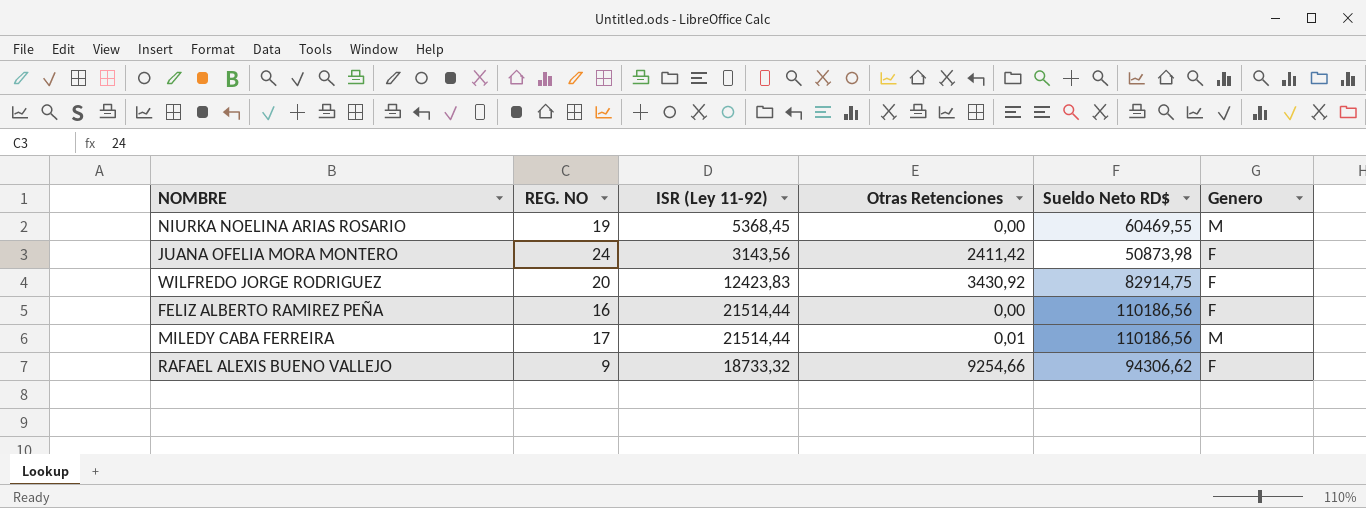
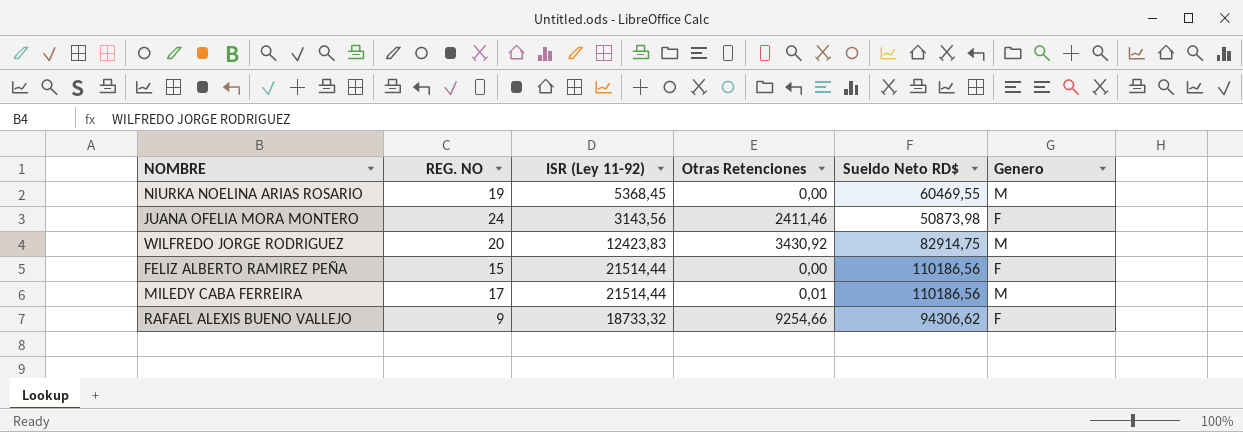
JUANA OFELIA MORA MONTERO | Otras Retenciones: 2411,42 -> 2411,46
WILFREDO JORGE RODRIGUEZ | Genero: F -> M
FELIZ ALBERTO RAMIREZ PEÑA | REG. NO: 16 -> 15

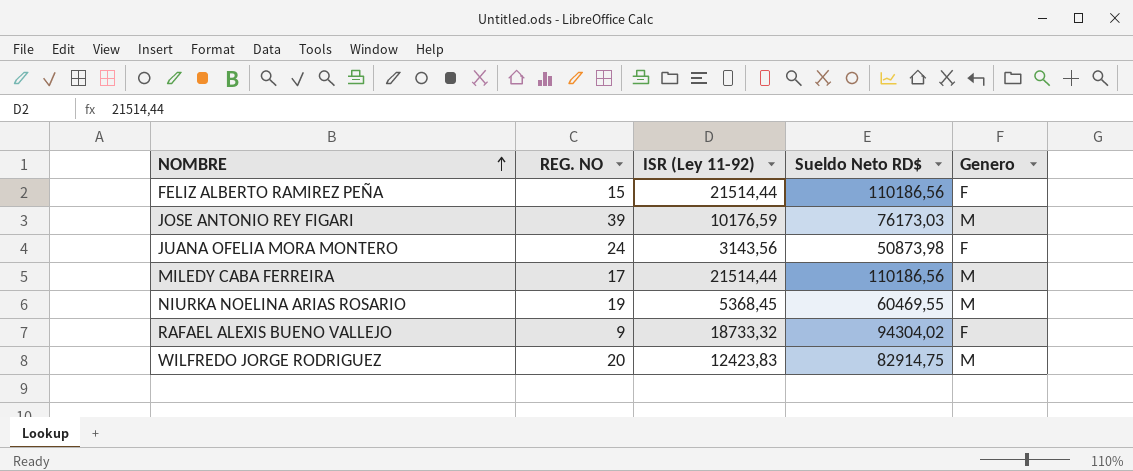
row order: none -> NOMBRE ascending
column Otras Retenciones | position: 4 -> none
row JOSE ANTONIO REY FIGARI: none -> 39 | 10176,59 | 76173,03 | M
RAFAEL ALEXIS BUENO VALLEJO | Sueldo Neto RD$: 94306,62 -> 94304,02

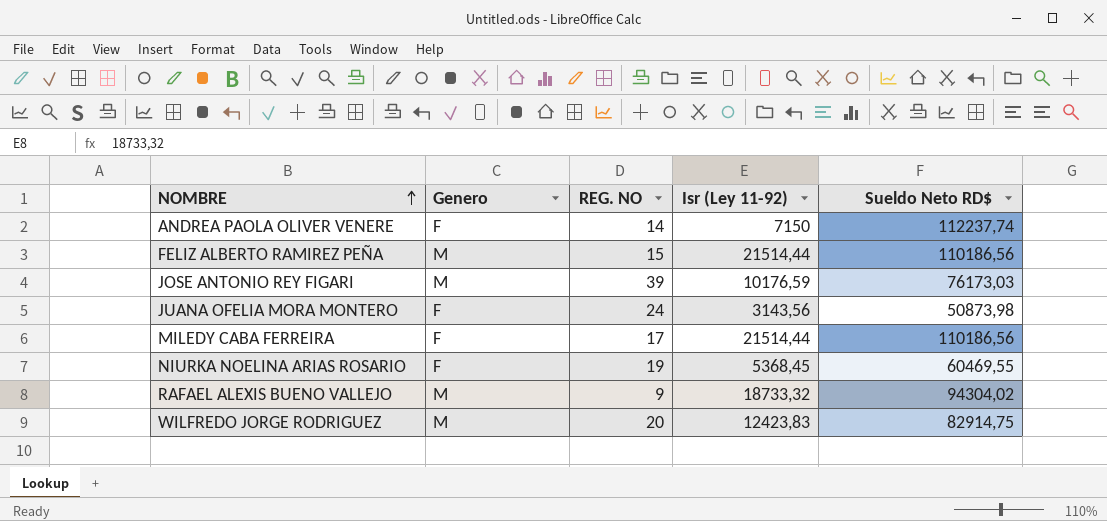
column Genero | position: 5 -> 2
column name: ISR (Ley 11-92) -> Isr (Ley 11-92)
row ANDREA PAOLA OLIVER VENERE: none -> F | 14 | 7150 | 112237,74
FELIZ ALBERTO RAMIREZ PEÑA | Genero: F -> M
MILEDY CABA FERREIRA | Genero: M -> F
NIURKA NOELINA ARIAS ROSARIO | Genero: M -> F
RAFAEL ALEXIS BUENO VALLEJO | Genero: F -> M

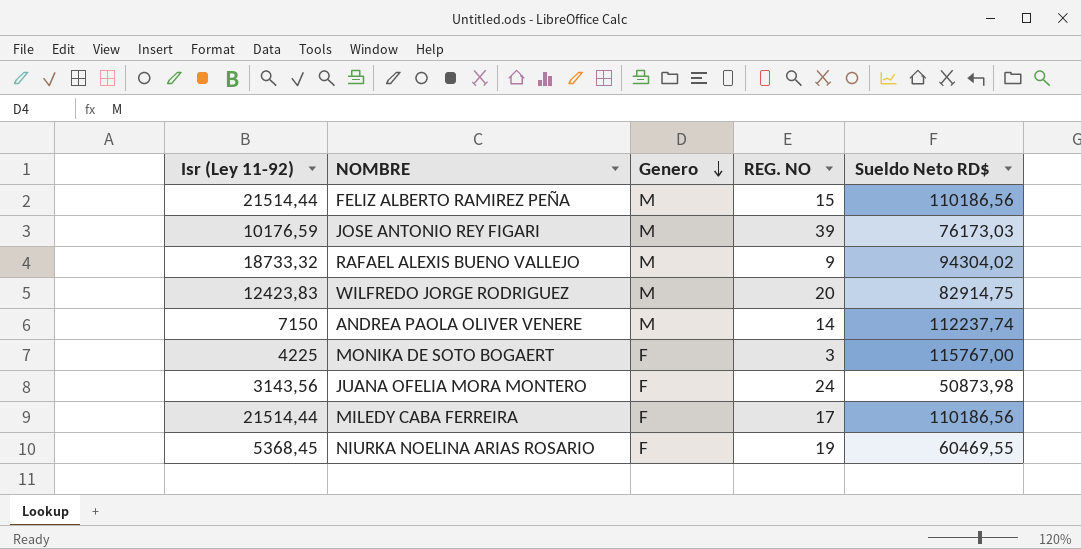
row order: NOMBRE ascending -> Genero descending
column Isr (Ley 11-92) | position: 4 -> 1
ANDREA PAOLA OLIVER VENERE | Genero: F -> M
row MONIKA DE SOTO BOGAERT: none -> 4225 | F | 3 | 115767,00

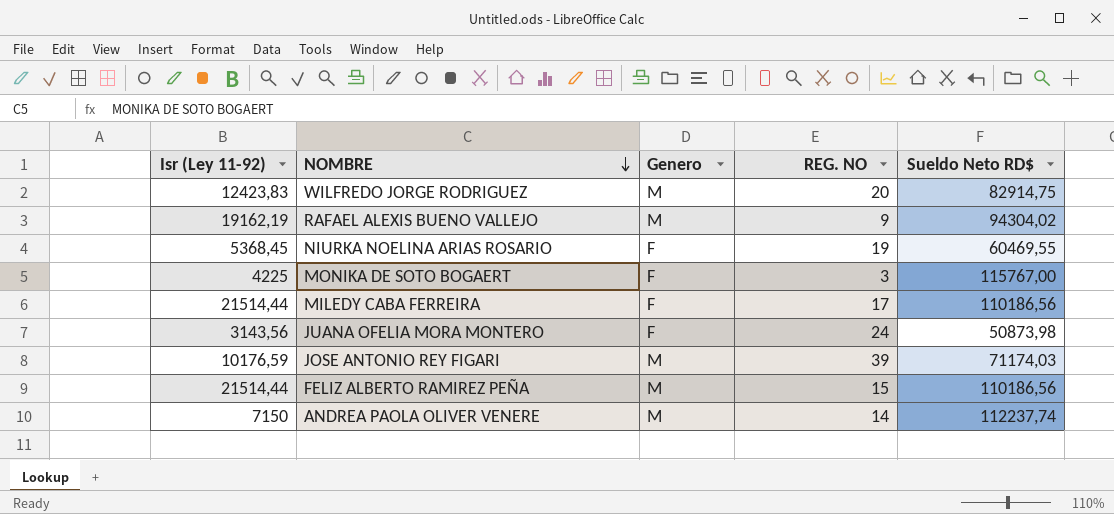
row order: Genero descending -> NOMBRE descending
RAFAEL ALEXIS BUENO VALLEJO | Isr (Ley 11-92): 18733,32 -> 19162,19
JOSE ANTONIO REY FIGARI | Sueldo Neto RD$: 76173,03 -> 71174,03

